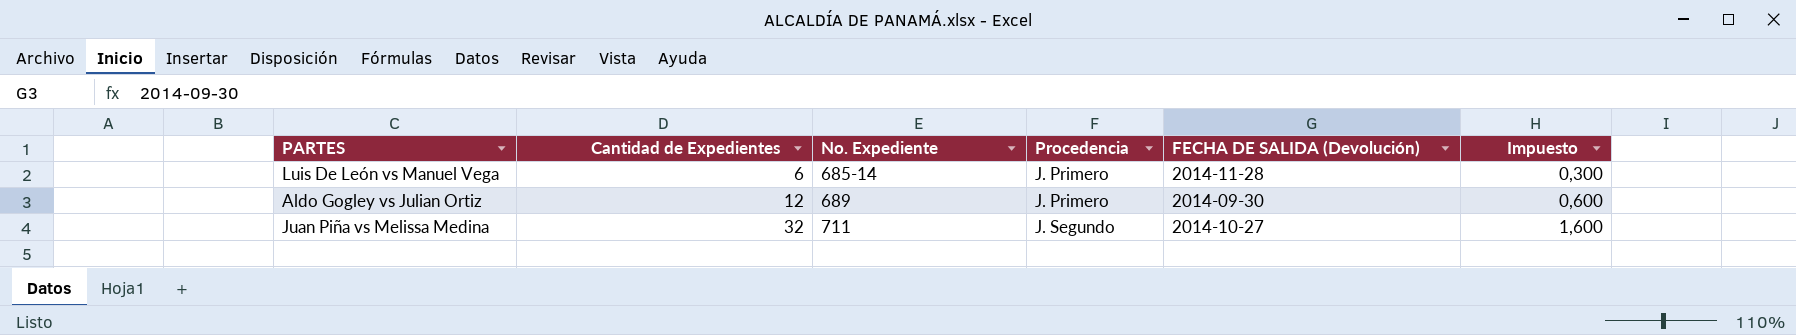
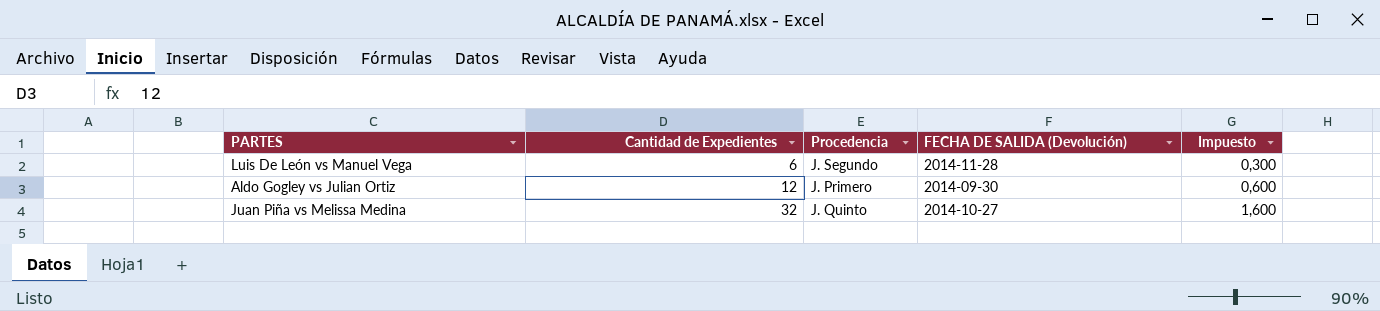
column No. Expediente | position: 3 -> none
Luis De León vs Manuel Vega | Procedencia: J. Primero -> J. Segundo
Juan Piña vs Melissa Medina | Procedencia: J. Segundo -> J. Quinto

